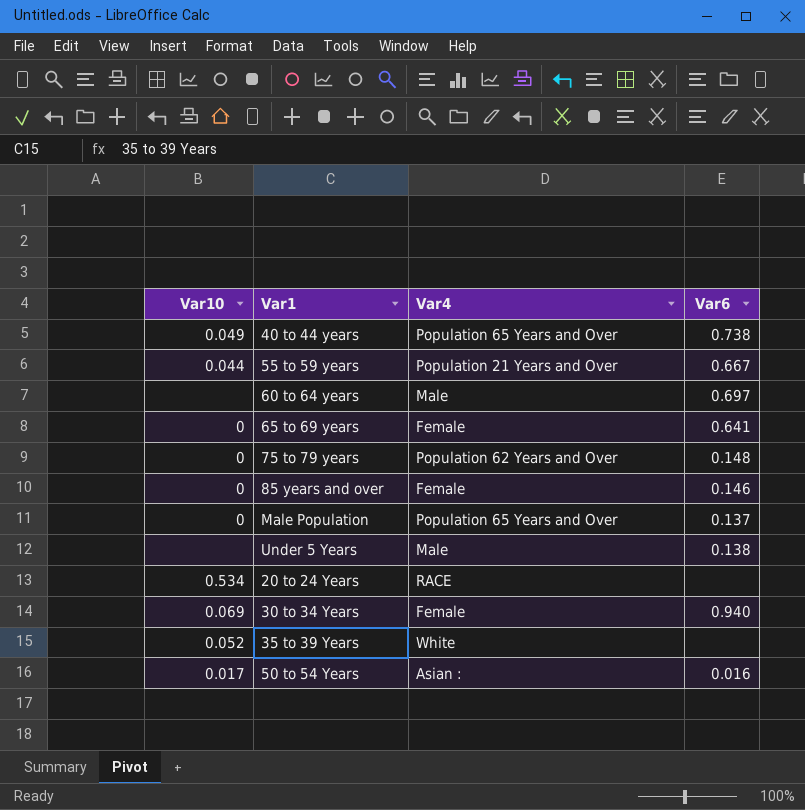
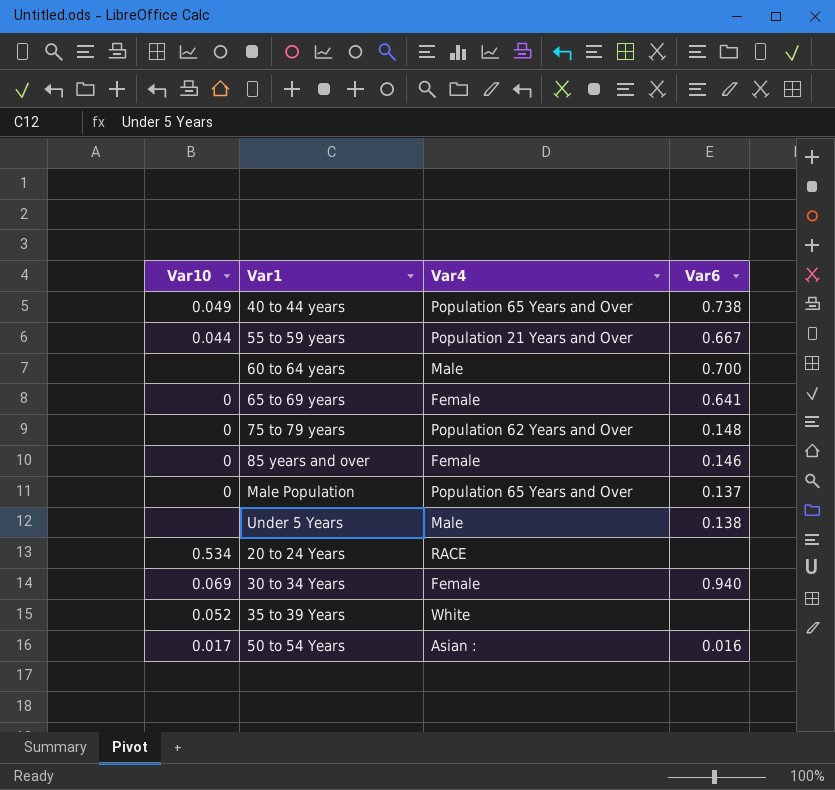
60 to 64 years | Var6: 0.697 -> 0.700

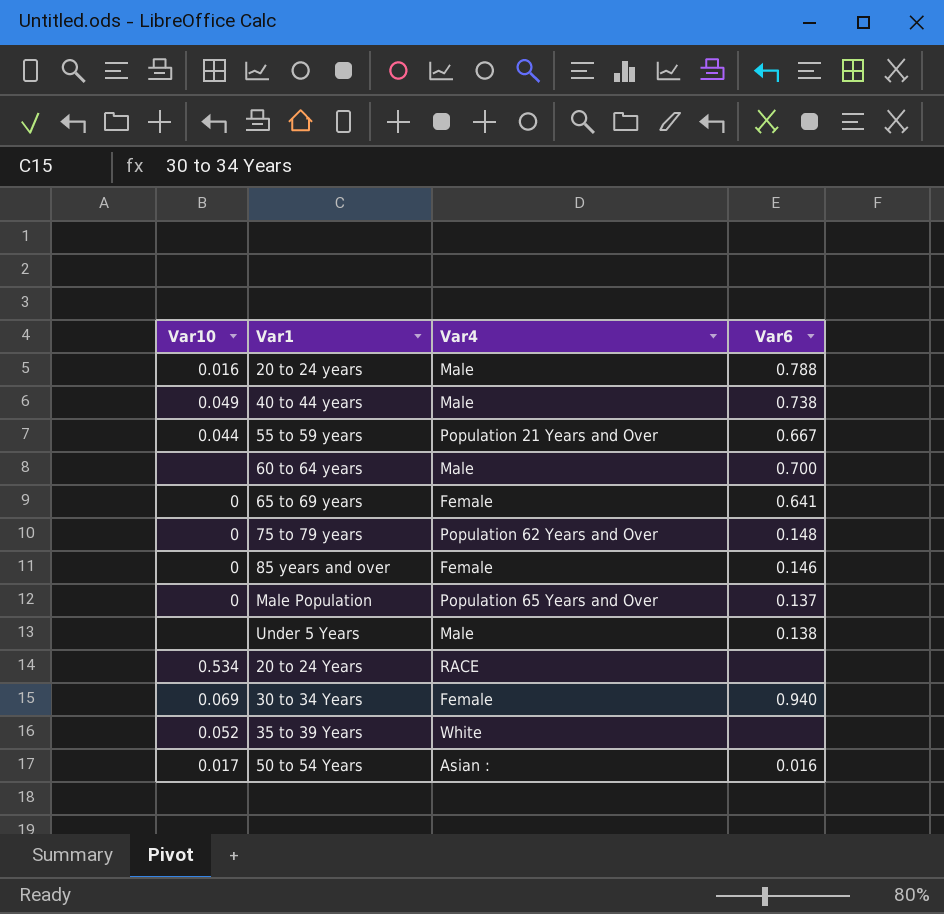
row 20 to 24 years: none -> 0.016 | Male | 0.788
40 to 44 years | Var4: Population 65 Years and Over -> Male

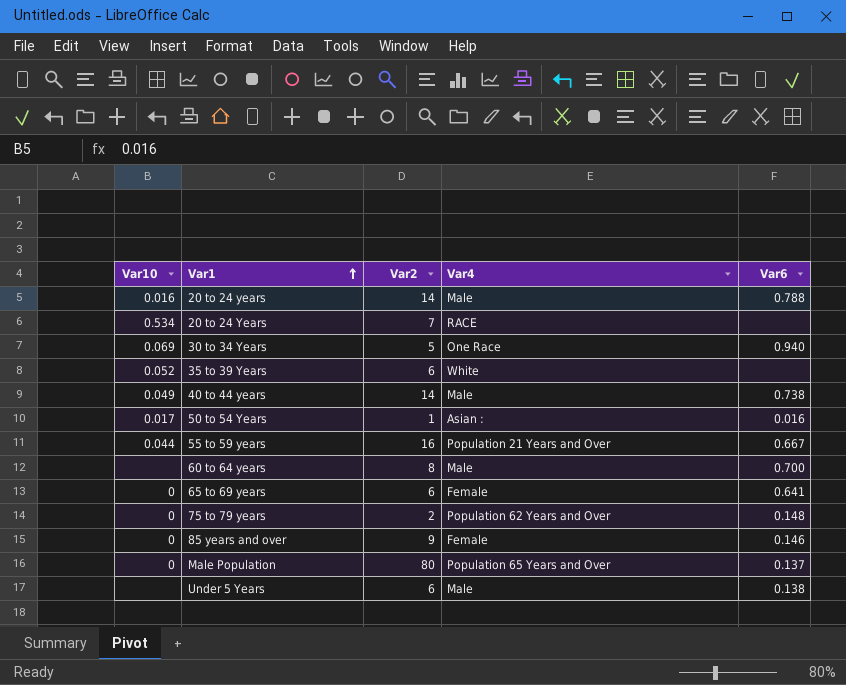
row order: none -> Var1 ascending
column Var2 | position: none -> 3
30 to 34 Years | Var4: Female -> One Race

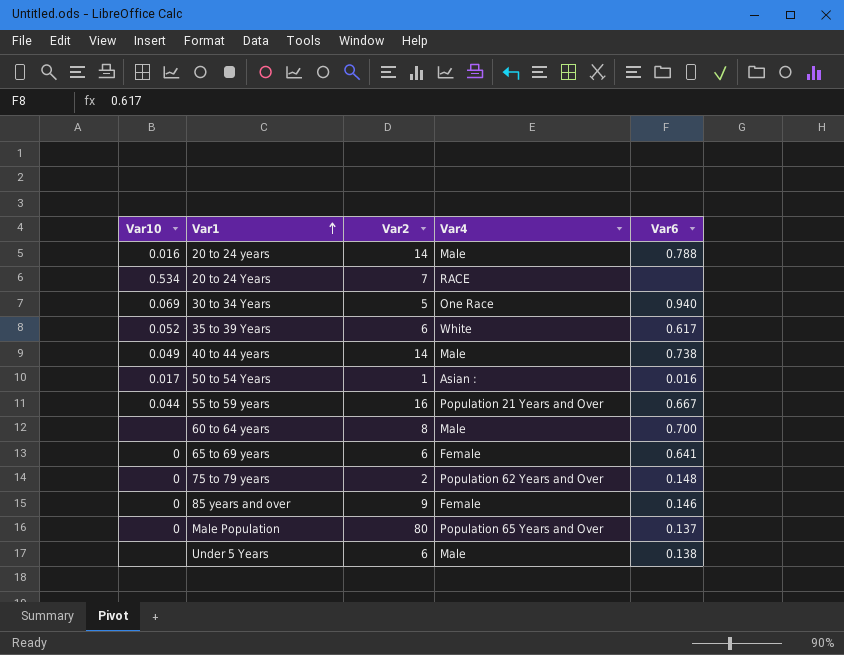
35 to 39 Years | Var6: none -> 0.617

